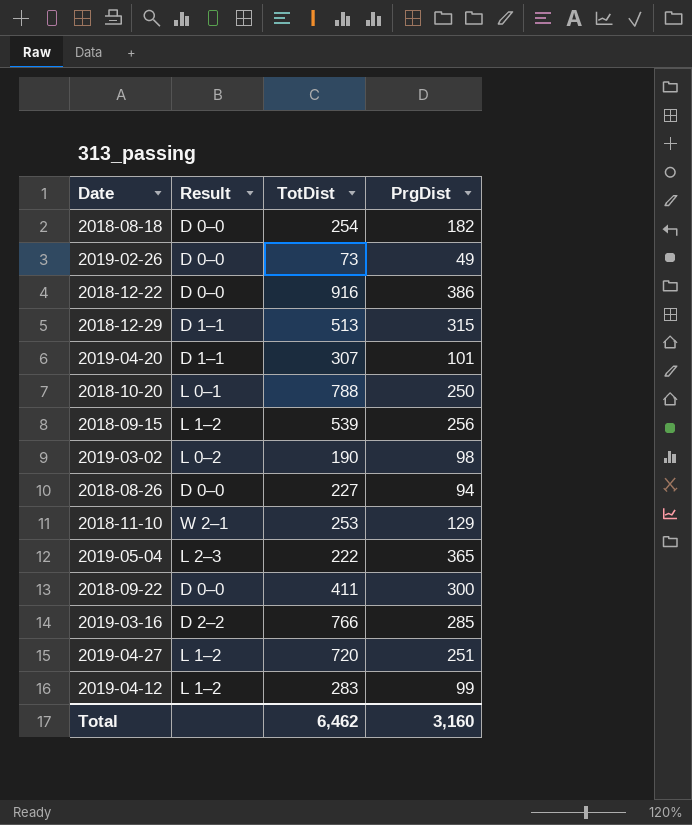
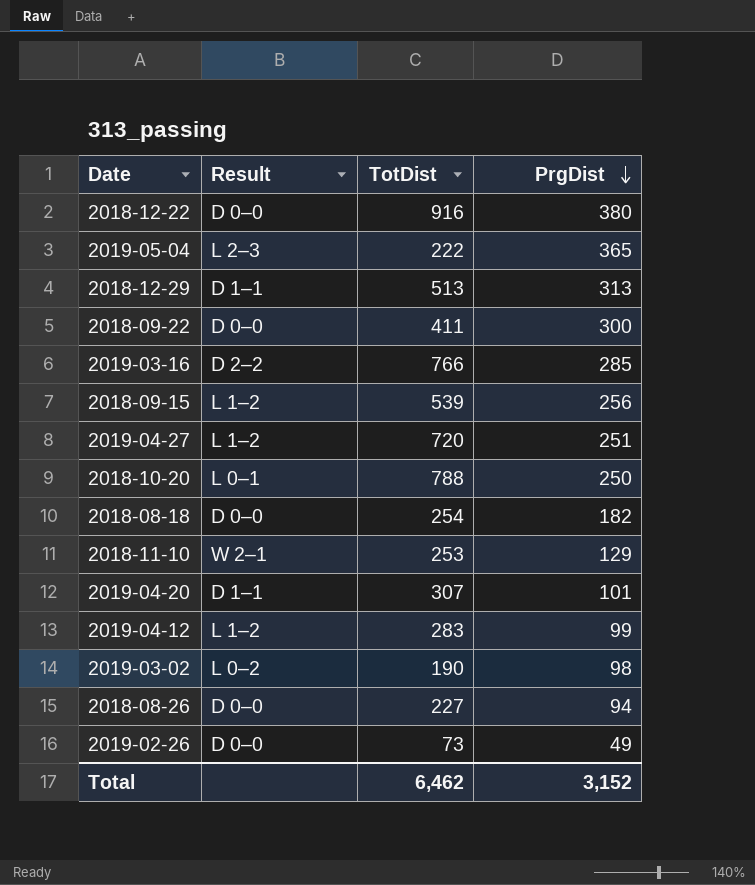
row order: none -> PrgDist descending
2018-12-22 | PrgDist: 386 -> 380
2018-12-29 | PrgDist: 315 -> 313
Total | PrgDist: 3,160 -> 3,152

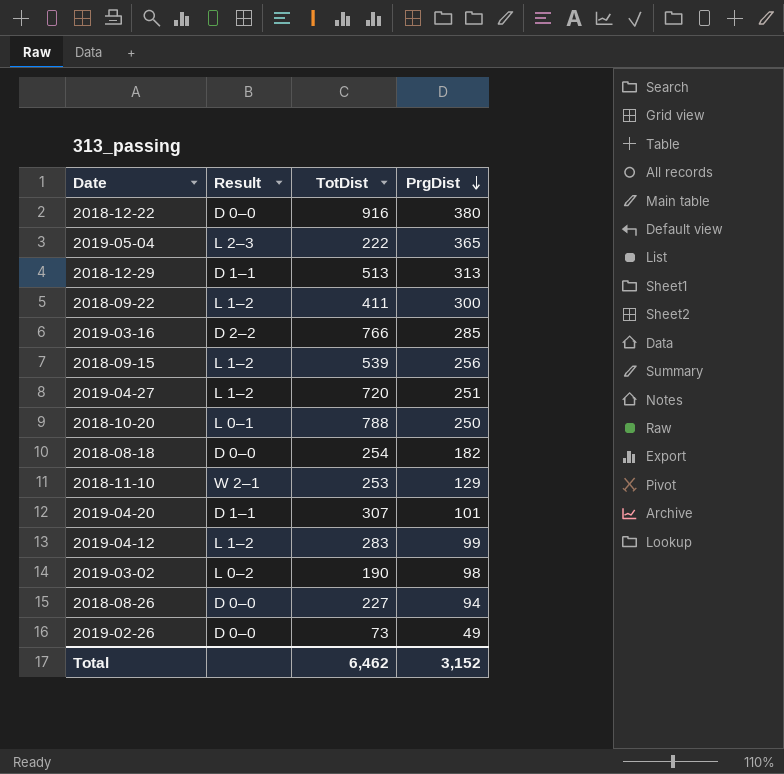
2018-09-22 | Result: D 0–0 -> L 1–2

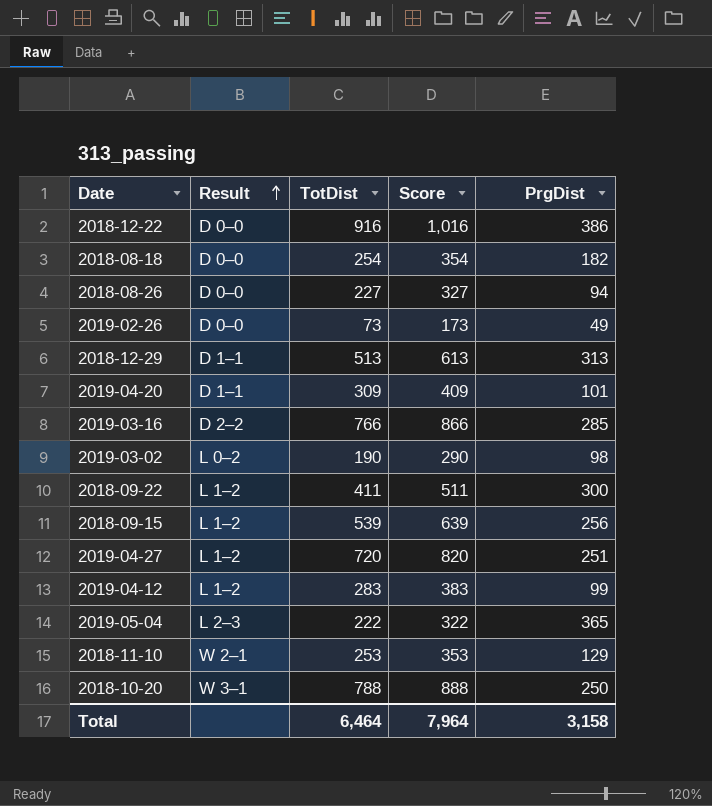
row order: PrgDist descending -> Result ascending
column Score | formula: none -> [TotDist] + 100
2018-12-22 | PrgDist: 380 -> 386
2019-04-20 | TotDist: 307 -> 309
2018-10-20 | Result: L 0–1 -> W 3–1
Total | TotDist: 6,462 -> 6,464
Total | PrgDist: 3,152 -> 3,158

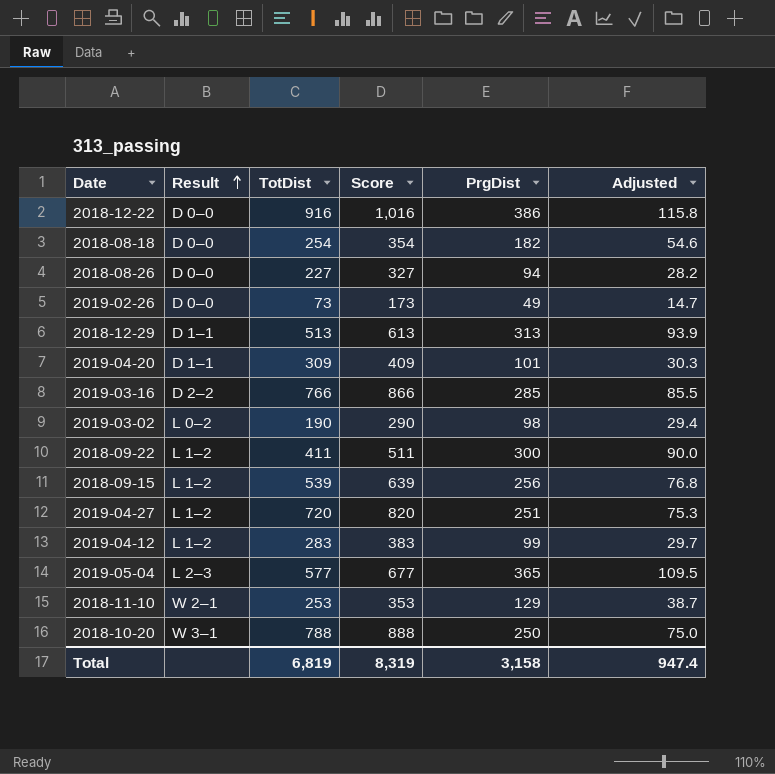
column Adjusted | formula: none -> [PrgDist] * 0.3
2019-05-04 | TotDist: 222 -> 577
2019-05-04 | Score: 322 -> 677
Total | TotDist: 6,464 -> 6,819
Total | Score: 7,964 -> 8,319

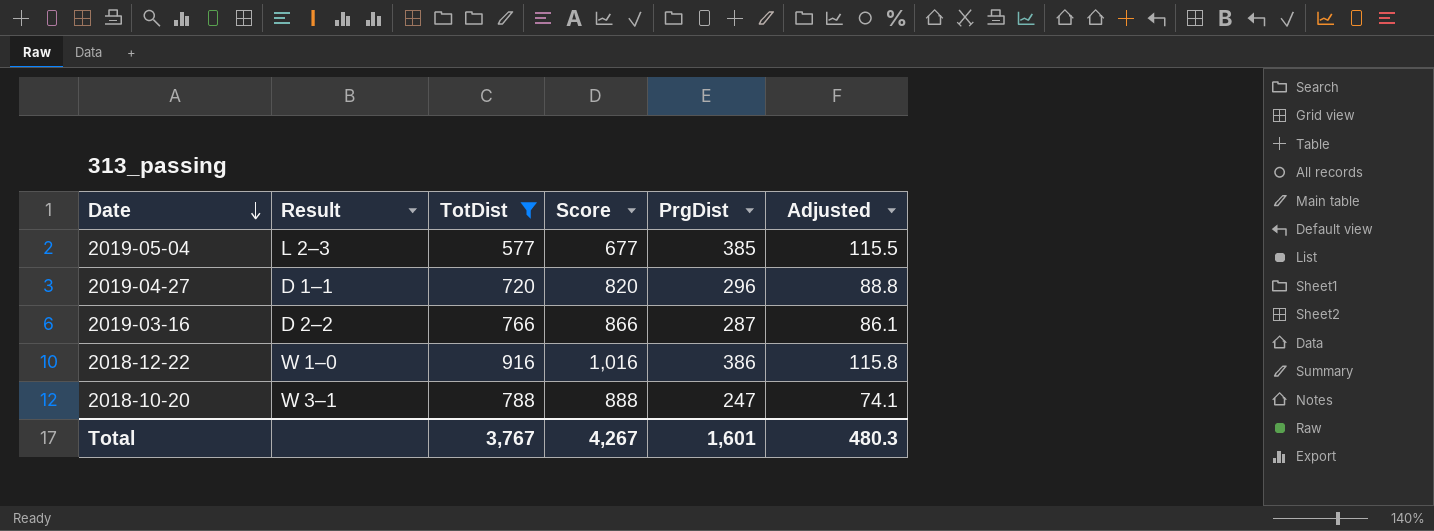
filter: none -> TotDist >= 577
row order: Result ascending -> Date descending
2019-05-04 | PrgDist: 365 -> 385
2019-05-04 | Adjusted: 109.5 -> 115.5
2019-04-27 | Result: L 1–2 -> D 1–1
2019-04-27 | PrgDist: 251 -> 296
2019-04-27 | Adjusted: 75.3 -> 88.8
2019-03-16 | PrgDist: 285 -> 287
2019-03-16 | Adjusted: 85.5 -> 86.1
2018-12-22 | Result: D 0–0 -> W 1–0
2018-10-20 | PrgDist: 250 -> 247
2018-10-20 | Adjusted: 75.0 -> 74.1
Total | TotDist: 6,819 -> 3,767
Total | Score: 8,319 -> 4,267
Total | PrgDist: 3,158 -> 1,601
Total | Adjusted: 947.4 -> 480.3

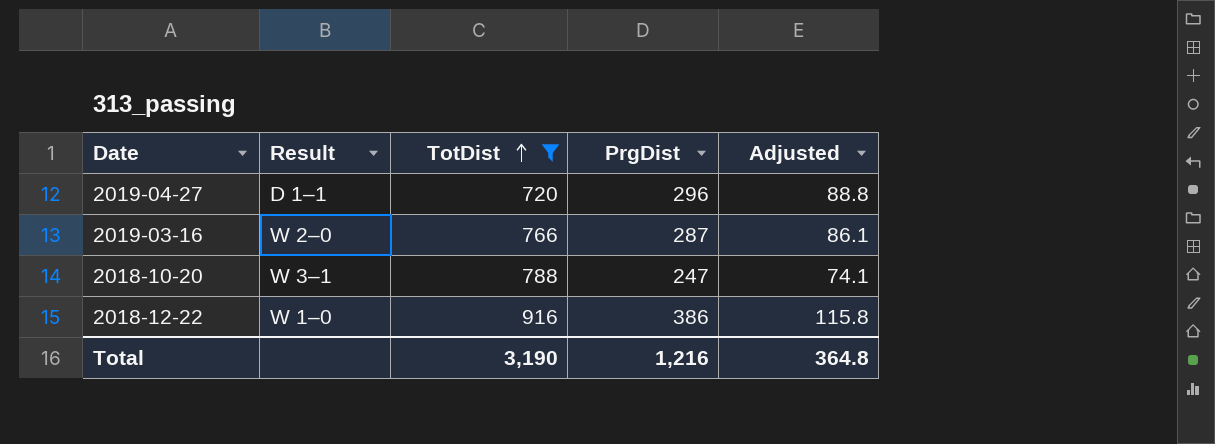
row order: Date descending -> TotDist ascending
column Score | formula: [TotDist] + 100 -> none
row 2019-05-04: L 2–3 | 577 | 677 | 385 | 115.5 -> none
2019-03-16 | Result: D 2–2 -> W 2–0
Total | TotDist: 3,767 -> 3,190
Total | PrgDist: 1,601 -> 1,216
Total | Adjusted: 480.3 -> 364.8

